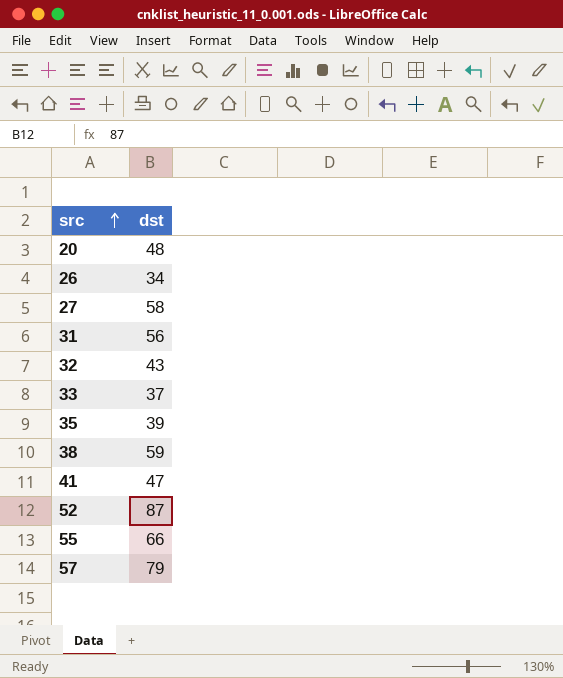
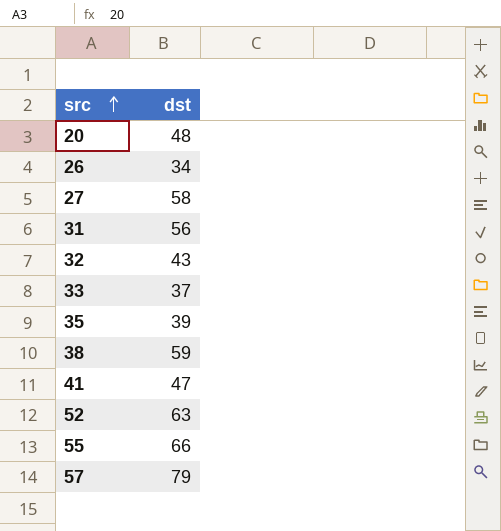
52 | dst: 87 -> 63

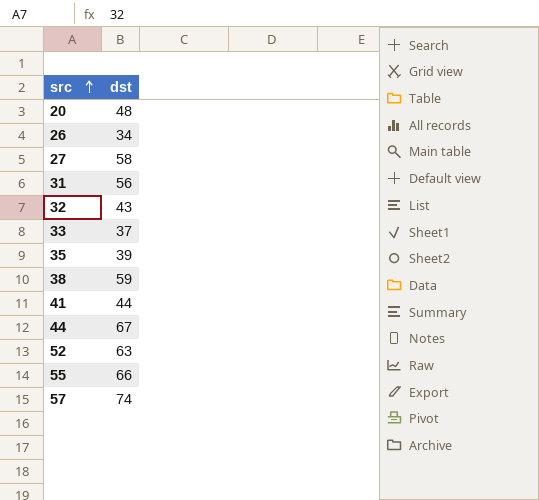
41 | dst: 47 -> 44
row 44: none -> 67
57 | dst: 79 -> 74

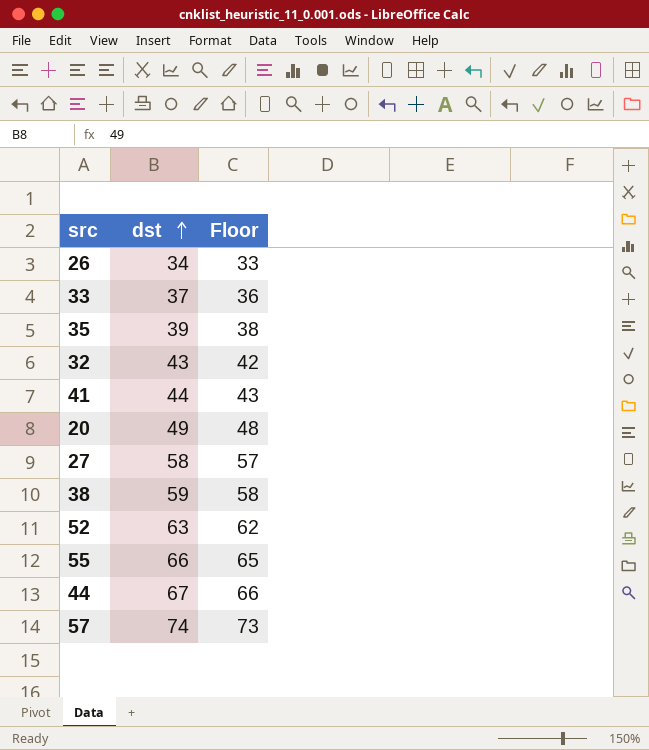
row order: src ascending -> dst ascending
column Floor | formula: none -> [dst] - 1
row 31: 56 -> none
20 | dst: 48 -> 49

